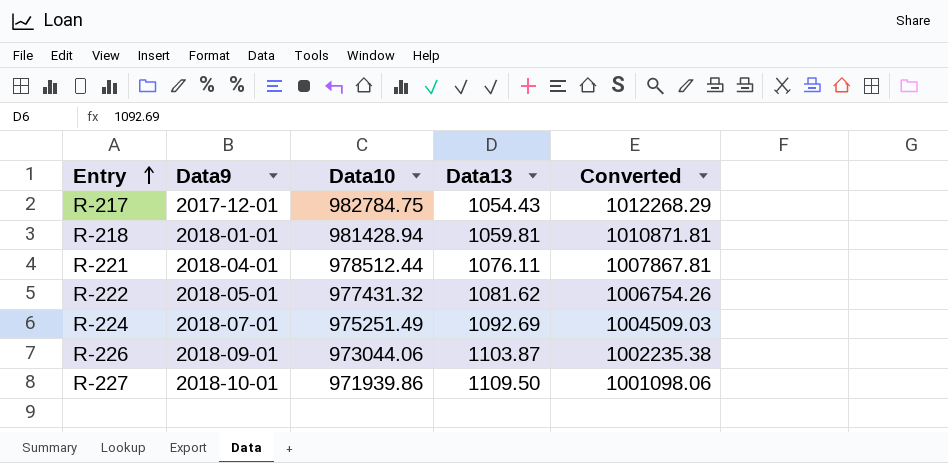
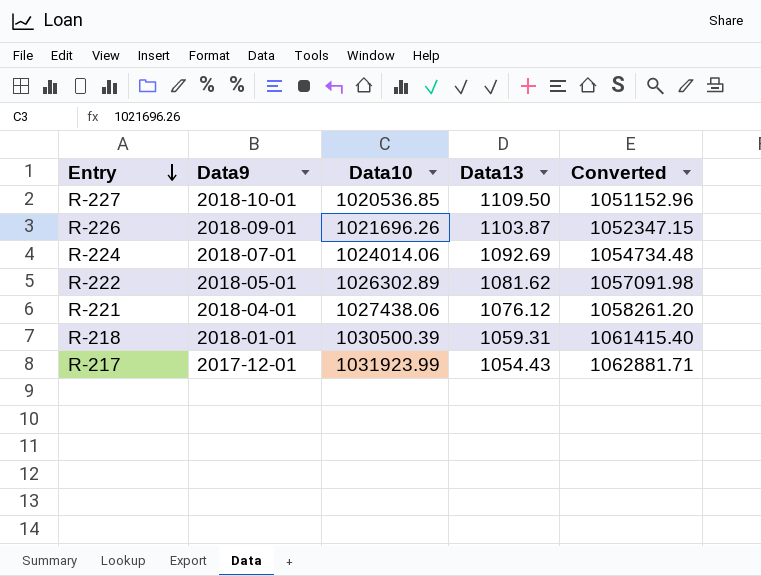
row order: Entry ascending -> Entry descending
R-227 | Data10: 971939.86 -> 1020536.85
R-227 | Converted: 1001098.06 -> 1051152.96
R-226 | Data10: 973044.06 -> 1021696.26
R-226 | Converted: 1002235.38 -> 1052347.15
R-224 | Data10: 975251.49 -> 1024014.06
R-224 | Converted: 1004509.03 -> 1054734.48
R-222 | Data10: 977431.32 -> 1026302.89
R-222 | Converted: 1006754.26 -> 1057091.98
R-221 | Data10: 978512.44 -> 1027438.06
R-221 | Data13: 1076.11 -> 1076.12
R-221 | Converted: 1007867.81 -> 1058261.20
R-218 | Data10: 981428.94 -> 1030500.39
R-218 | Data13: 1059.81 -> 1059.31
R-218 | Converted: 1010871.81 -> 1061415.40
R-217 | Data10: 982784.75 -> 1031923.99
R-217 | Converted: 1012268.29 -> 1062881.71

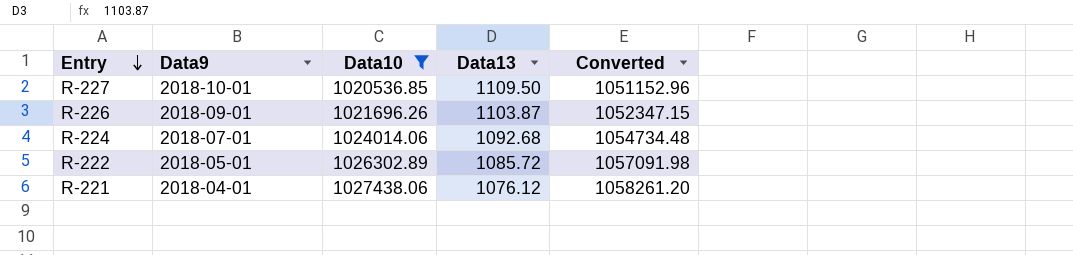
filter: none -> Data10 <= 1027438.06
R-224 | Data13: 1092.69 -> 1092.68
R-222 | Data13: 1081.62 -> 1085.72

